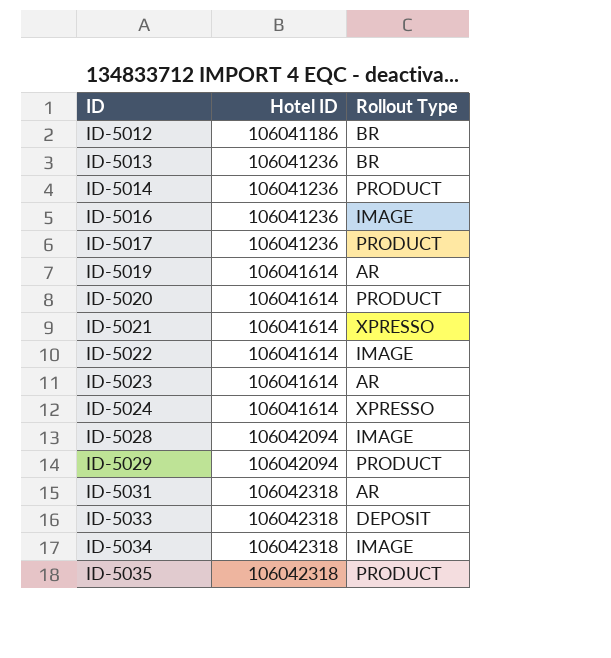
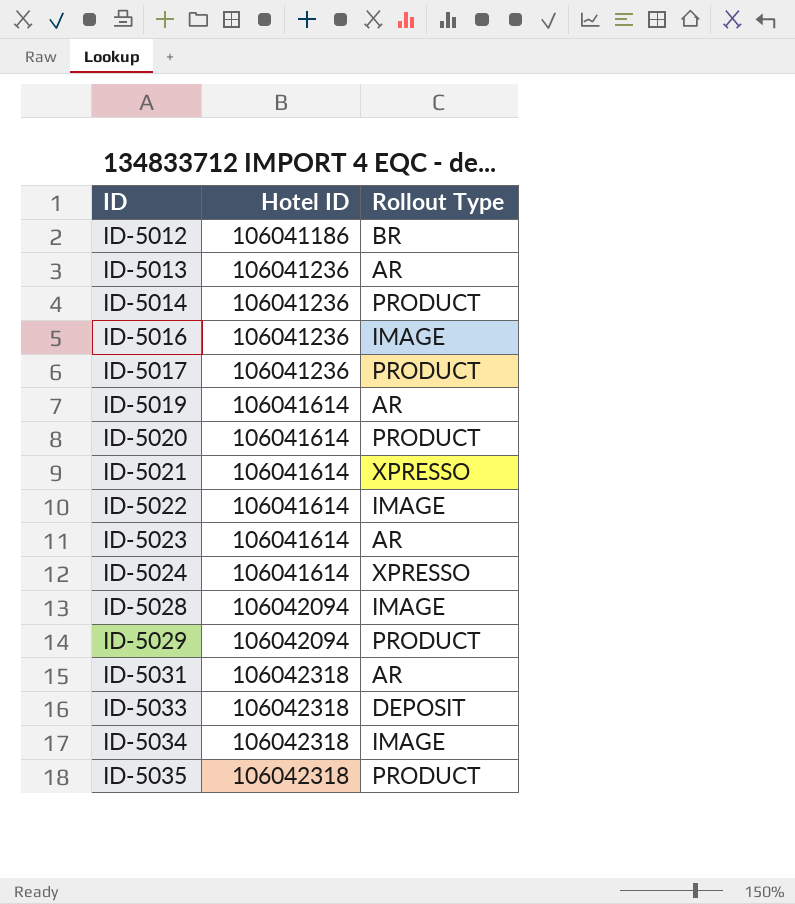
ID-5013 | Rollout Type: BR -> AR

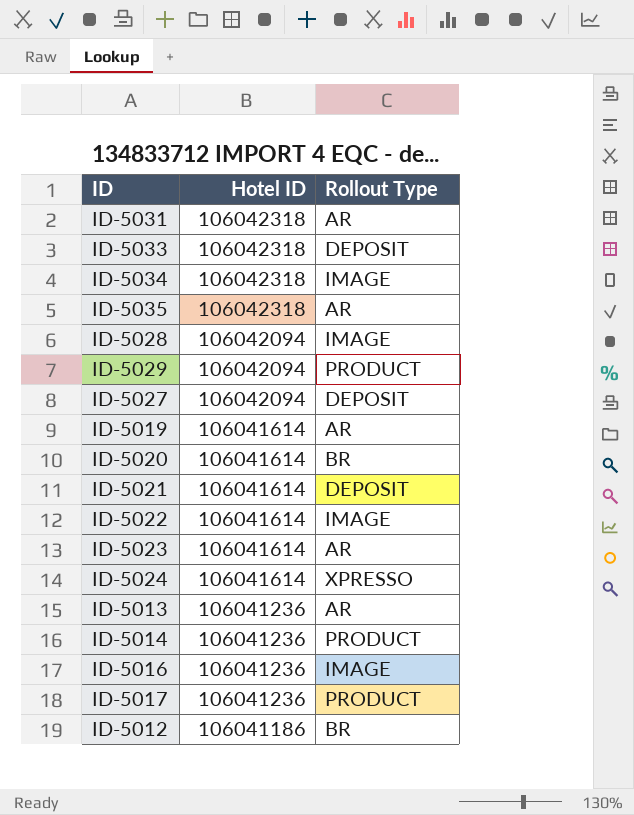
row order: ID ascending -> Hotel ID descending
ID-5035 | Rollout Type: PRODUCT -> AR
row ID-5027: none -> 106042094 | DEPOSIT
ID-5020 | Rollout Type: PRODUCT -> BR
ID-5021 | Rollout Type: XPRESSO -> DEPOSIT

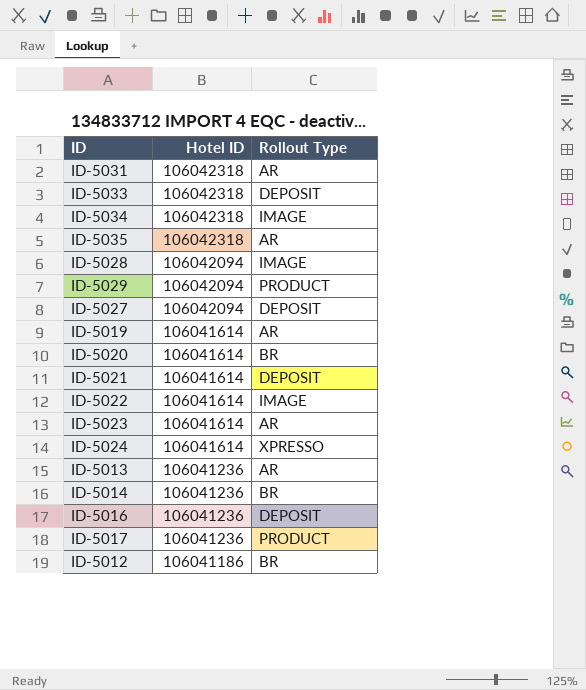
ID-5014 | Rollout Type: PRODUCT -> BR
ID-5016 | Rollout Type: IMAGE -> DEPOSIT

